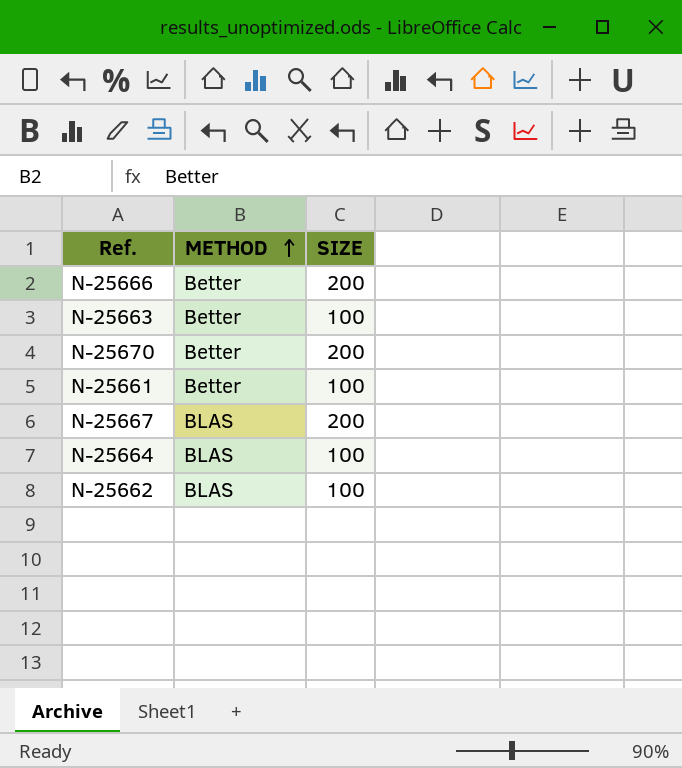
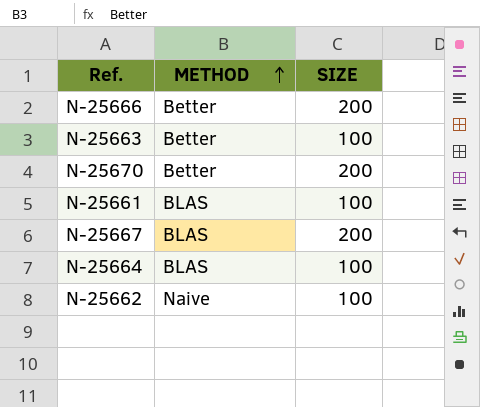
N-25661 | METHOD: Better -> BLAS
N-25662 | METHOD: BLAS -> Naive

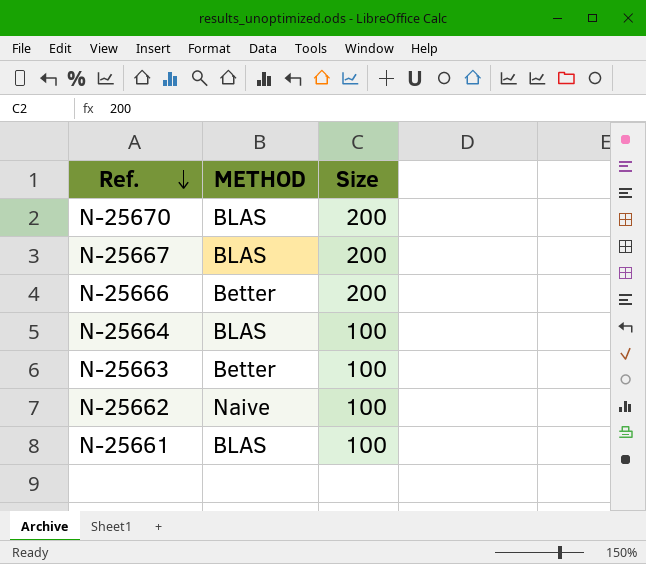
row order: METHOD ascending -> Ref. descending
column name: SIZE -> Size
N-25670 | METHOD: Better -> BLAS

